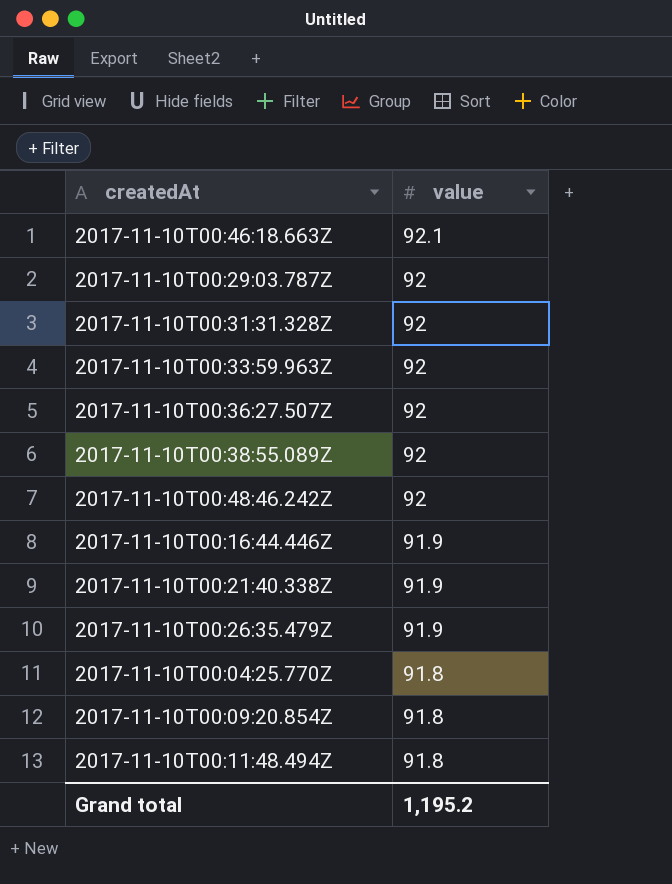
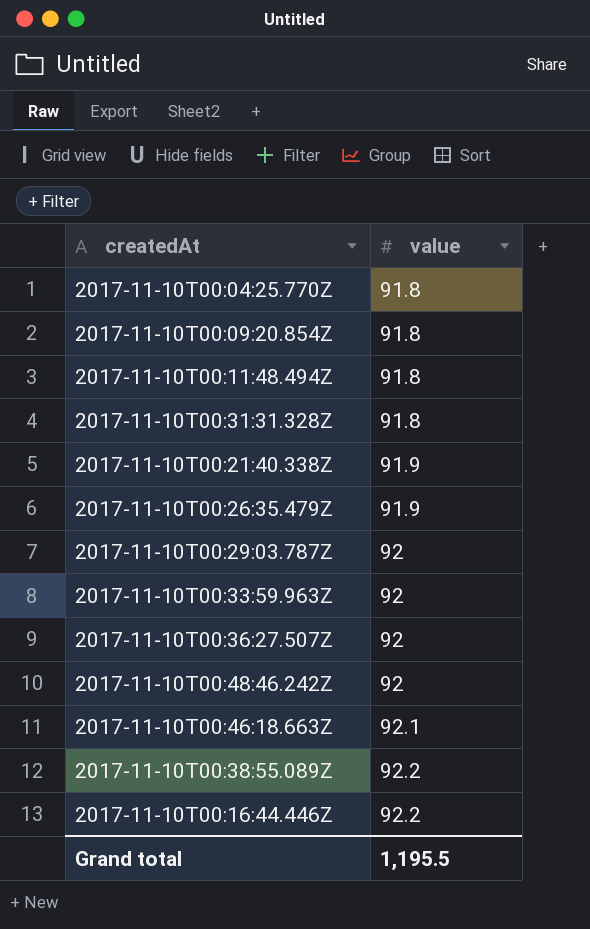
row order: value descending -> value ascending
2017-11-10T00:31:31.328Z | value: 92 -> 91.8
2017-11-10T00:38:55.089Z | value: 92 -> 92.2
2017-11-10T00:16:44.446Z | value: 91.9 -> 92.2
Grand total | value: 1,195.2 -> 1,195.5

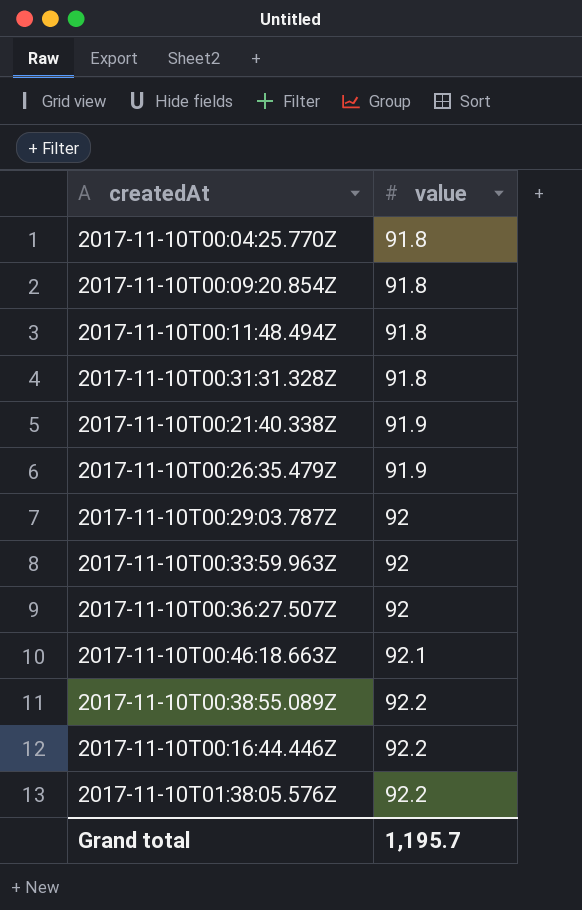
row 2017-11-10T00:48:46.242Z: 92 -> none
row 2017-11-10T01:38:05.576Z: none -> 92.2
Grand total | value: 1,195.5 -> 1,195.7

